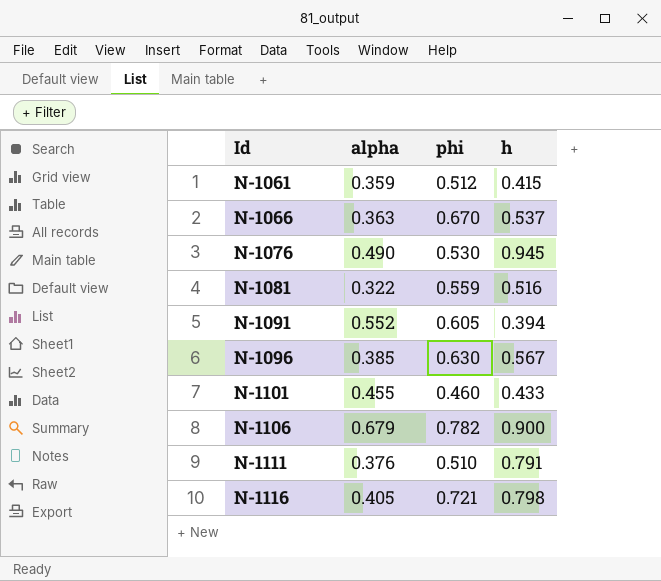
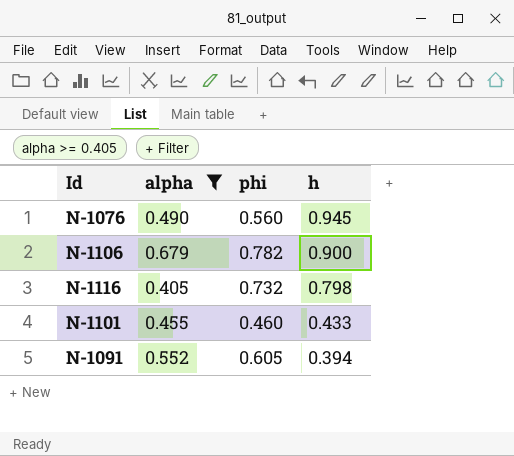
filter: none -> alpha >= 0.405
row order: Id ascending -> h descending
N-1076 | phi: 0.530 -> 0.560
N-1116 | phi: 0.721 -> 0.732

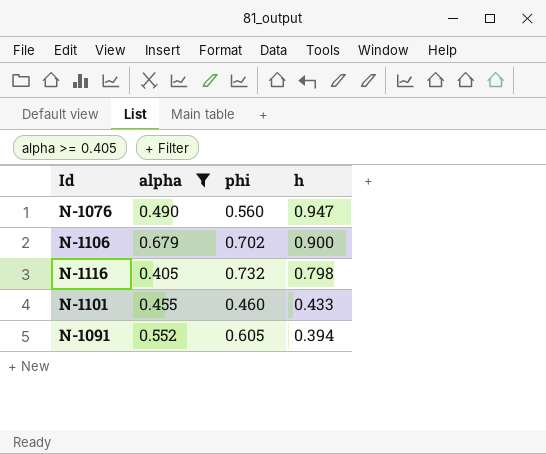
N-1076 | h: 0.945 -> 0.947
N-1106 | phi: 0.782 -> 0.702

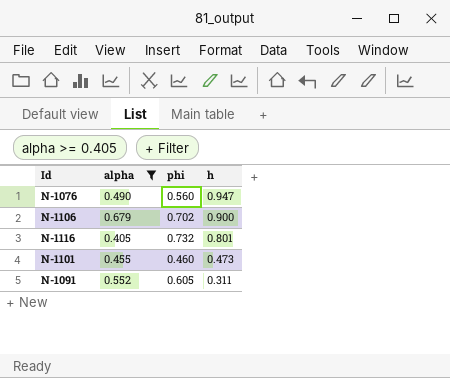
N-1116 | h: 0.798 -> 0.801
N-1101 | h: 0.433 -> 0.473
N-1091 | h: 0.394 -> 0.311

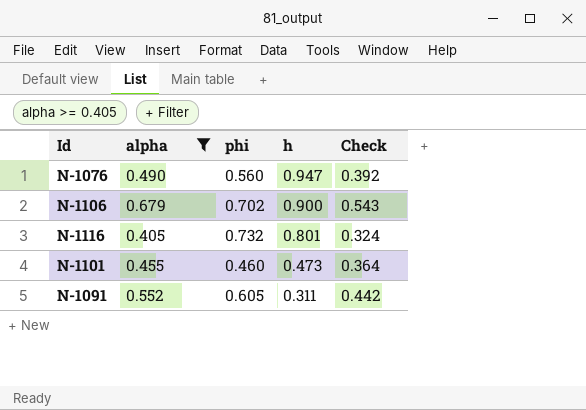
column Check | formula: none -> [alpha] * 0.8

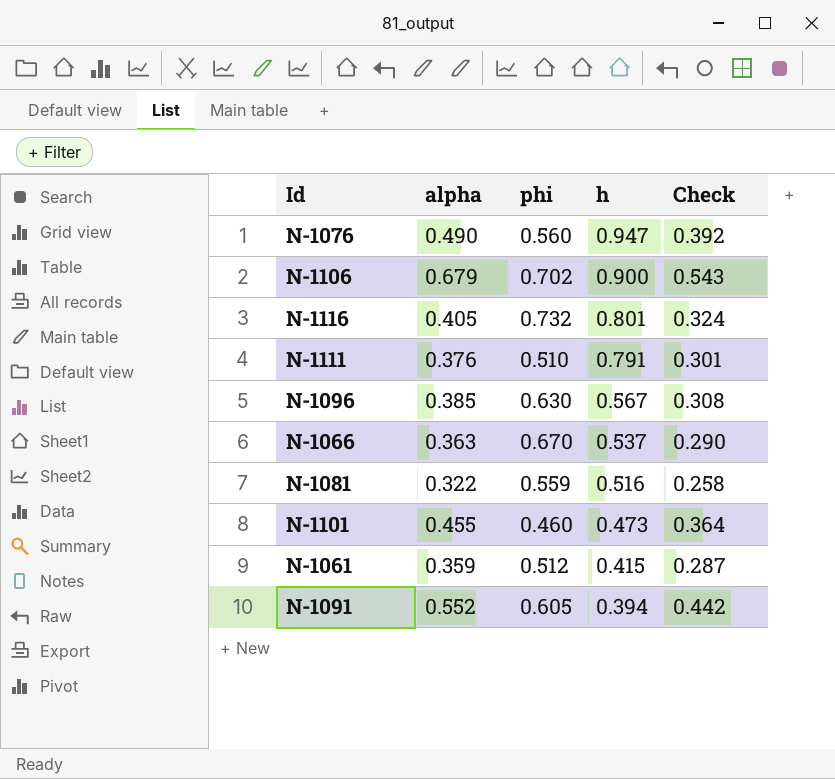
filter: alpha >= 0.405 -> none
N-1091 | h: 0.311 -> 0.394

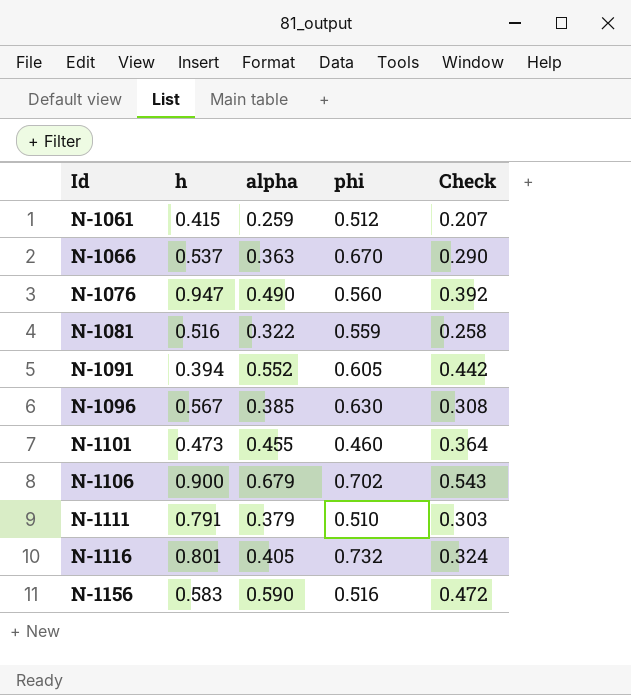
row order: h descending -> Id ascending
column h | position: 4 -> 2
N-1061 | alpha: 0.359 -> 0.259
N-1061 | Check: 0.287 -> 0.207
N-1111 | alpha: 0.376 -> 0.379
N-1111 | Check: 0.301 -> 0.303
row N-1156: none -> 0.583 | 0.590 | 0.516 | 0.472

